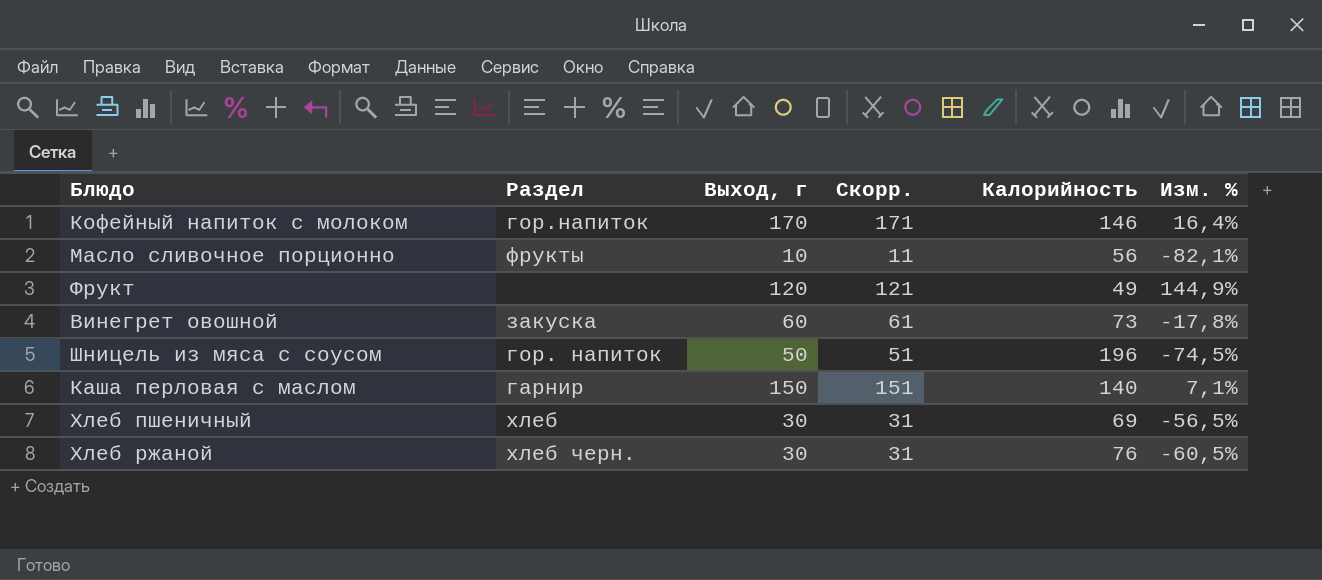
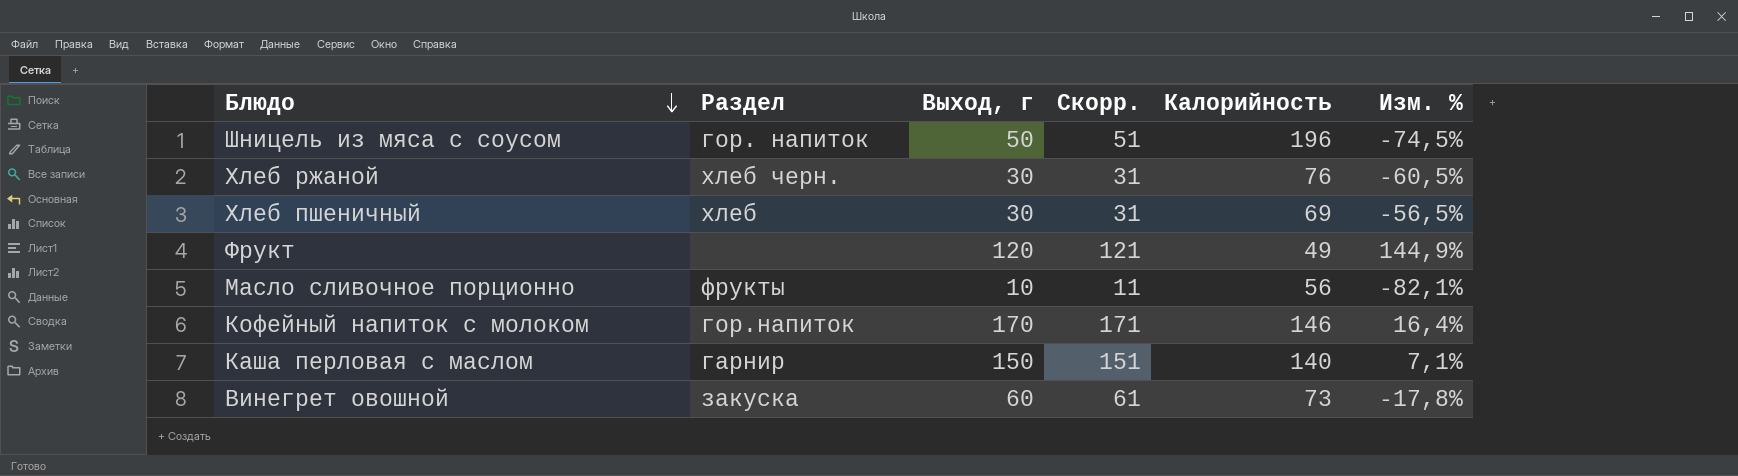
row order: none -> Блюдо descending

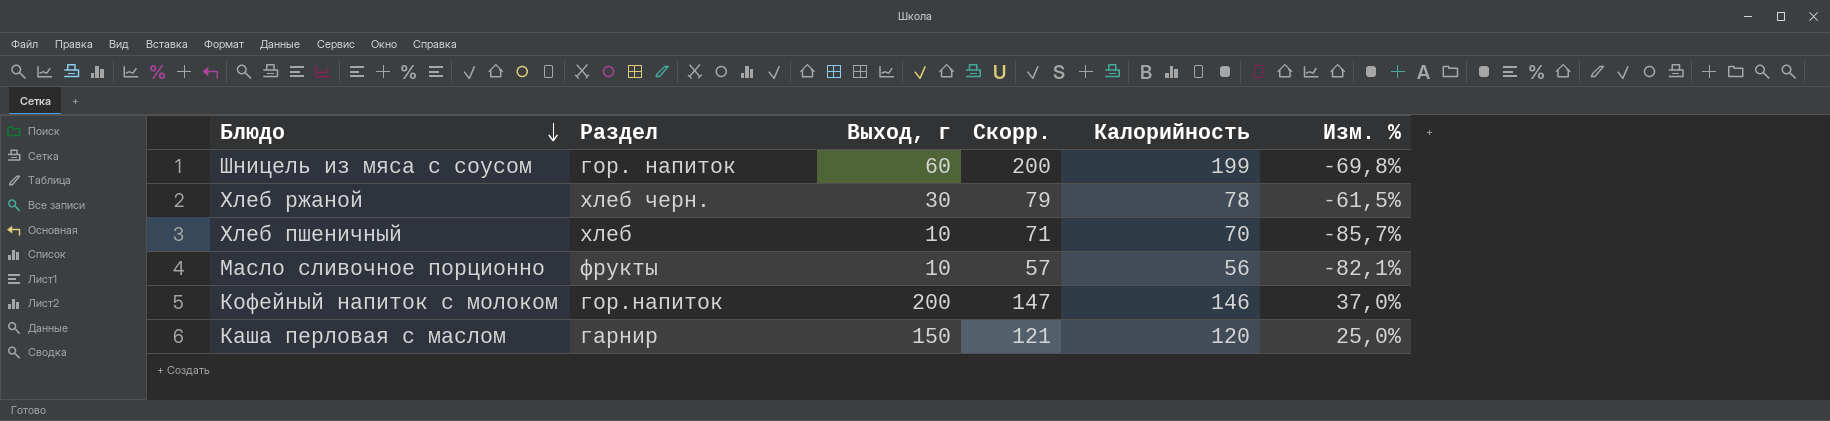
column Скорр. | formula: [Выход, г] + 1 -> [Калорийность] + 1
row Фрукт: none | 120 | 121 | 49 | 144,9% -> none
row Винегрет овошной: закуска | 60 | 61 | 73 | -17,8% -> none
Шницель из мяса с соусом | Выход, г: 50 -> 60
Шницель из мяса с соусом | Калорийность: 196 -> 199
Шницель из мяса с соусом | Изм. %: -74,5% -> -69,8%
Хлеб ржаной | Калорийность: 76 -> 78
Хлеб ржаной | Изм. %: -60,5% -> -61,5%
Хлеб пшеничный | Выход, г: 30 -> 10
Хлеб пшеничный | Калорийность: 69 -> 70
Хлеб пшеничный | Изм. %: -56,5% -> -85,7%
Кофейный напиток с молоком | Выход, г: 170 -> 200
Кофейный напиток с молоком | Изм. %: 16,4% -> 37,0%
Каша перловая с маслом | Калорийность: 140 -> 120
Каша перловая с маслом | Изм. %: 7,1% -> 25,0%

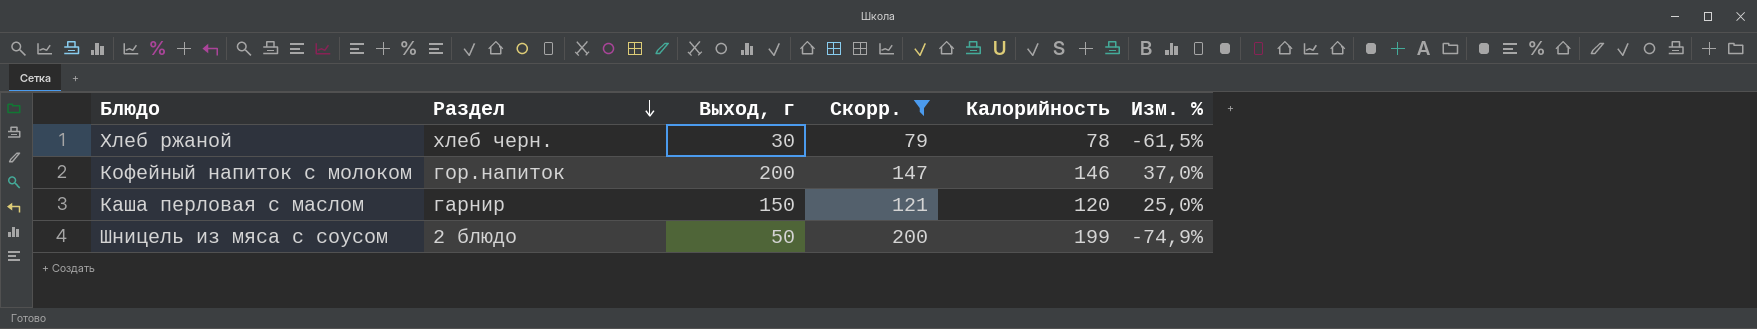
filter: none -> Скорр. >= 79
row order: Блюдо descending -> Раздел descending
Шницель из мяса с соусом | Раздел: гор. напиток -> 2 блюдо
Шницель из мяса с соусом | Выход, г: 60 -> 50
Шницель из мяса с соусом | Изм. %: -69,8% -> -74,9%

